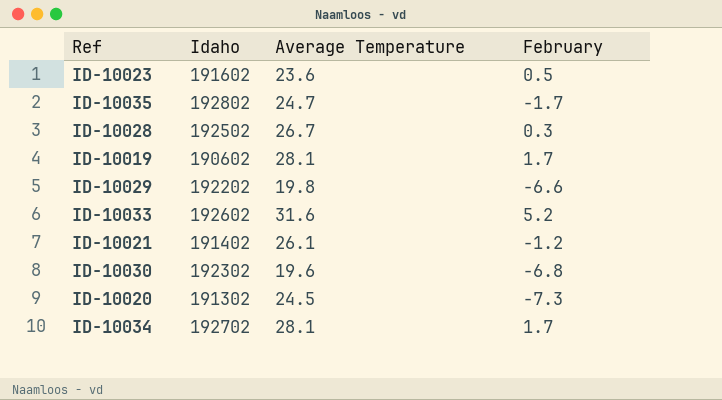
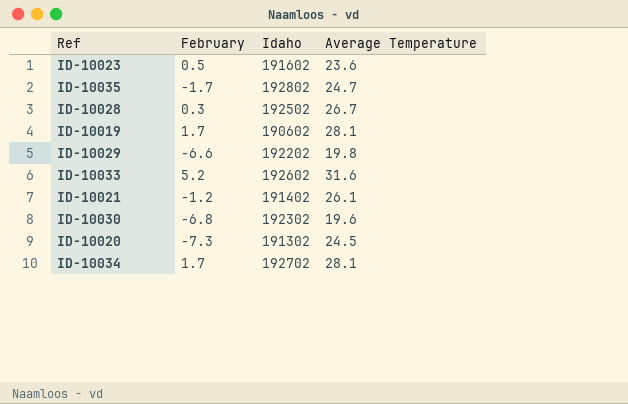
column February | position: 4 -> 2

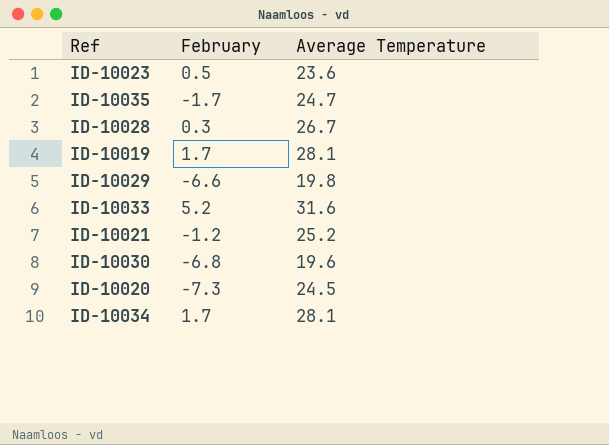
column Idaho | position: 3 -> none
ID-10021 | Average Temperature: 26.1 -> 25.2

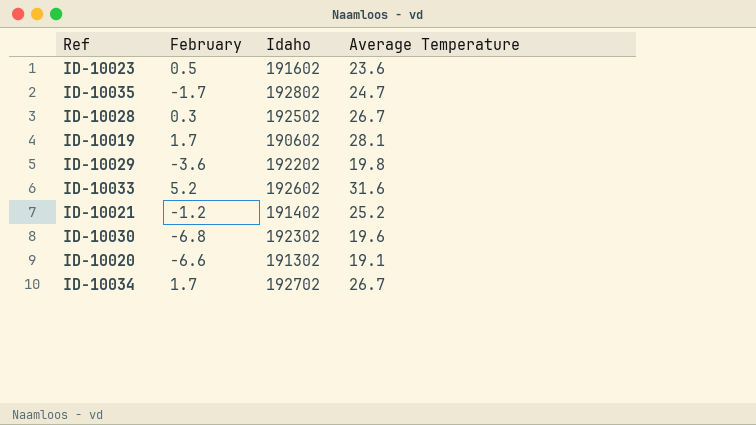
column Idaho | position: none -> 3
ID-10029 | February: -6.6 -> -3.6
ID-10020 | February: -7.3 -> -6.6
ID-10020 | Average Temperature: 24.5 -> 19.1
ID-10034 | Average Temperature: 28.1 -> 26.7

